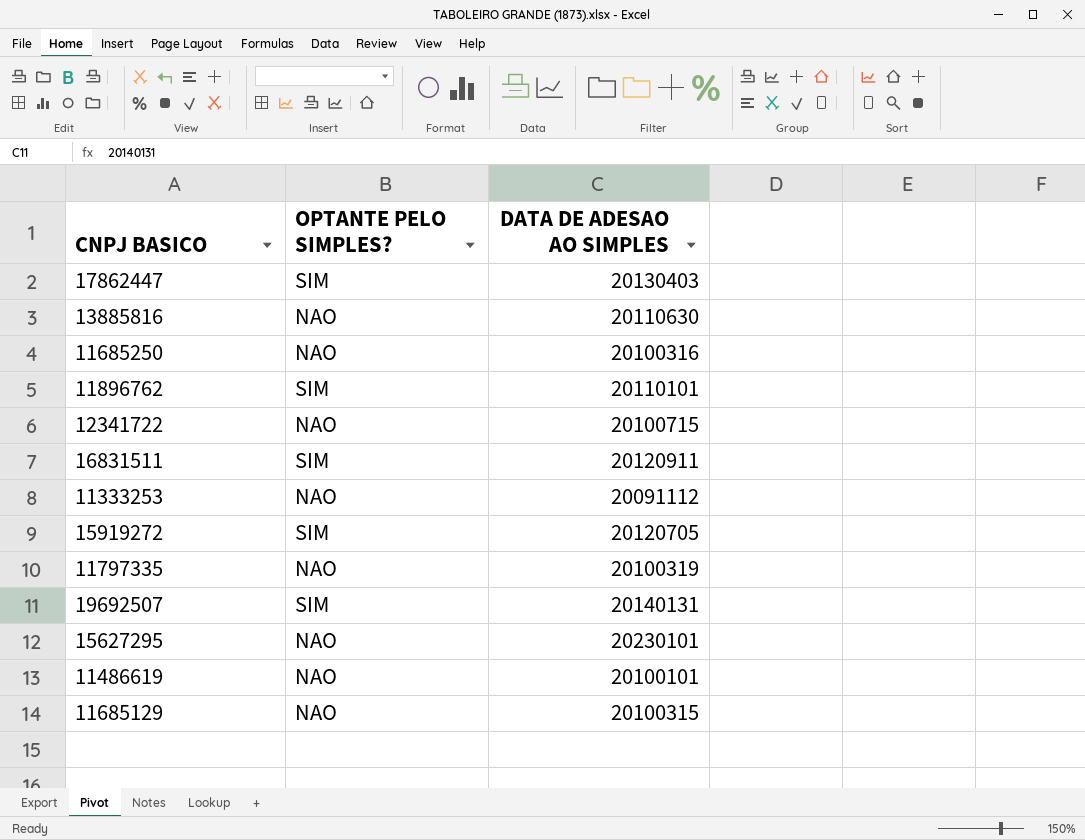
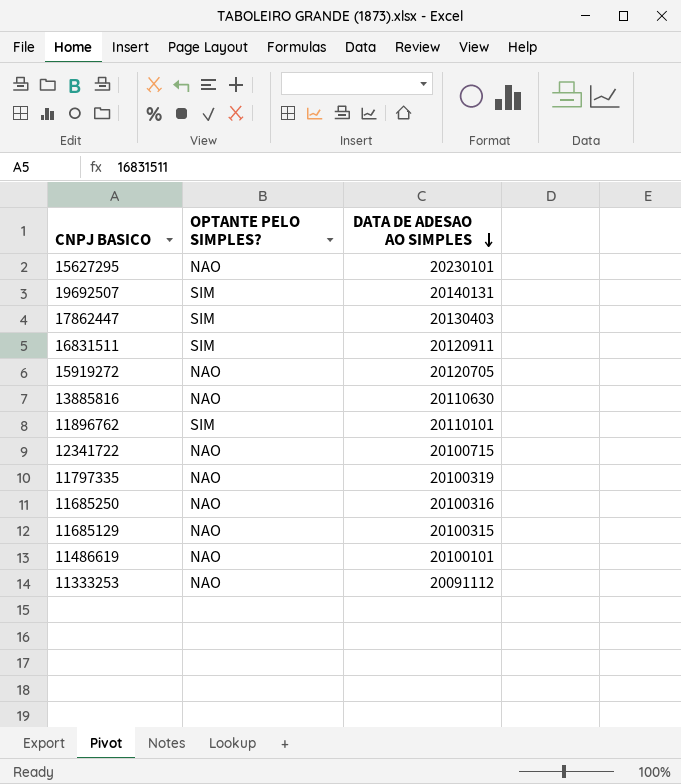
row order: none -> DATA DE ADESAO AO SIMPLES descending
15919272 | OPTANTE PELO SIMPLES?: SIM -> NAO

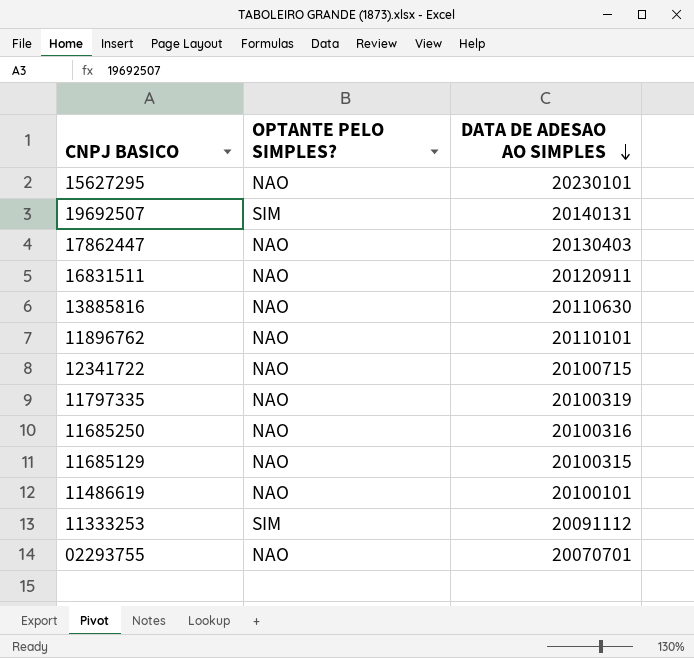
row 15919272: NAO | 20120705 -> none
17862447 | OPTANTE PELO SIMPLES?: SIM -> NAO
16831511 | OPTANTE PELO SIMPLES?: SIM -> NAO
11896762 | OPTANTE PELO SIMPLES?: SIM -> NAO
11333253 | OPTANTE PELO SIMPLES?: NAO -> SIM
row 02293755: none -> NAO | 20070701

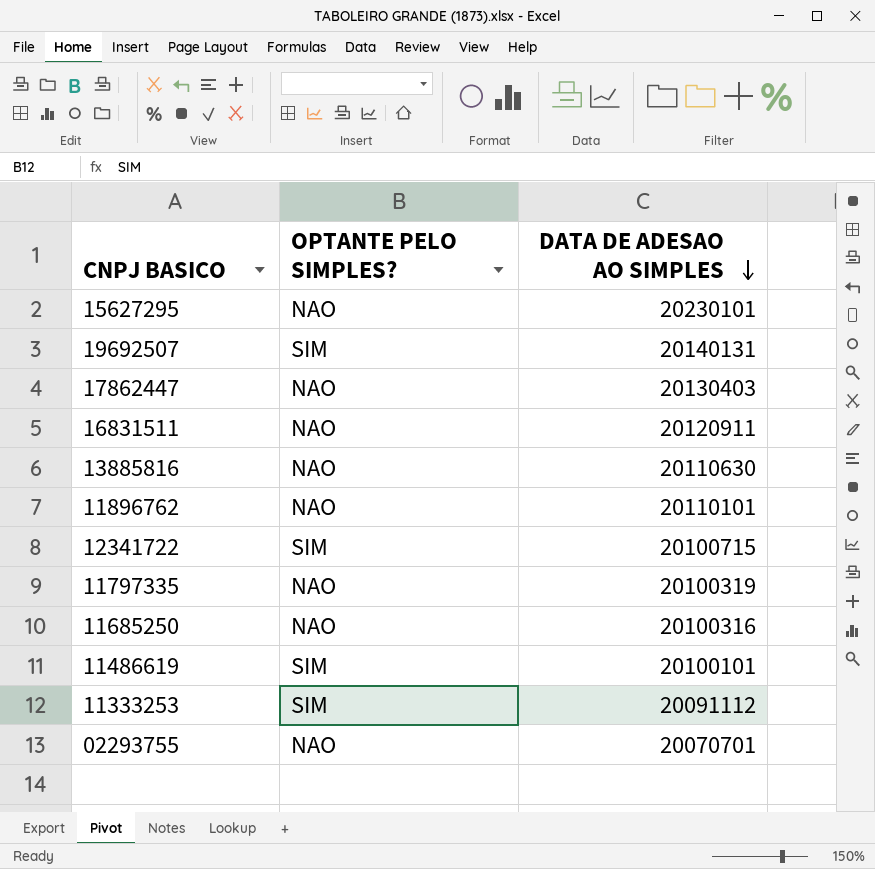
row 11685129: NAO | 20100315 -> none
12341722 | OPTANTE PELO SIMPLES?: NAO -> SIM
11486619 | OPTANTE PELO SIMPLES?: NAO -> SIM

